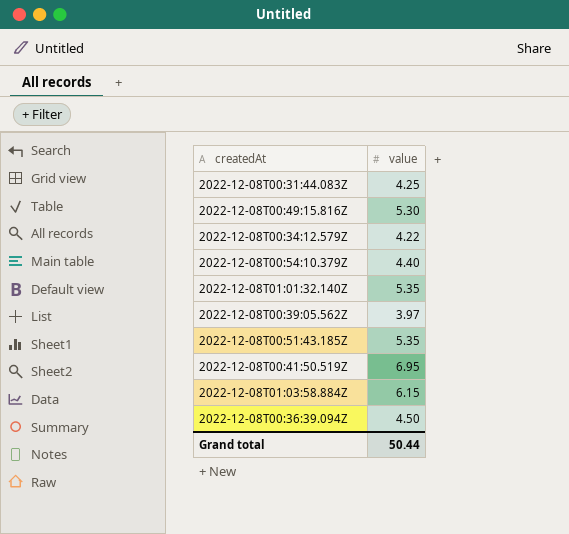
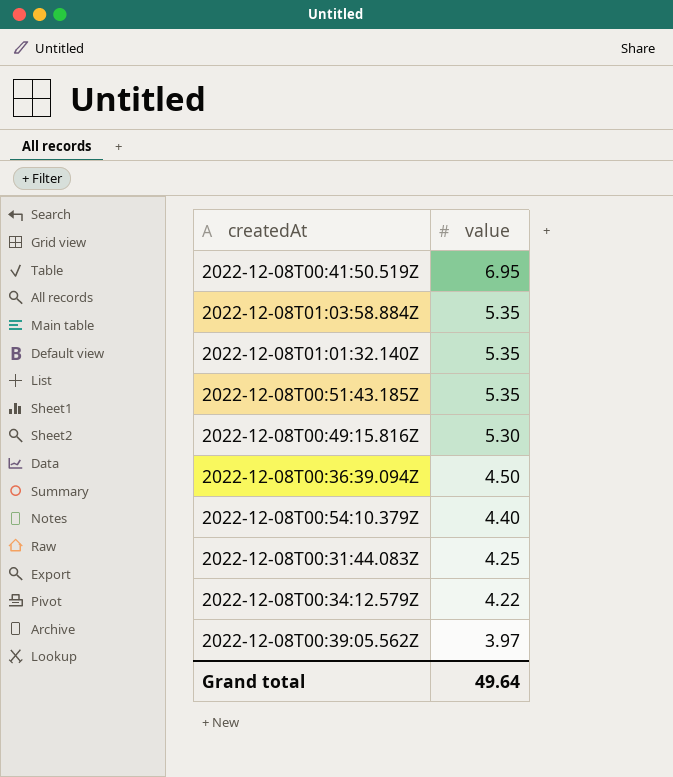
row order: none -> value descending
2022-12-08T01:03:58.884Z | value: 6.15 -> 5.35
Grand total | value: 50.44 -> 49.64

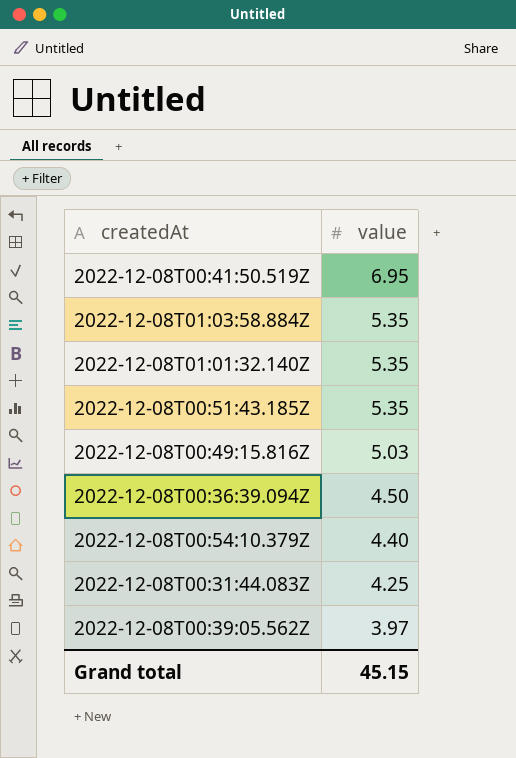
row 2022-12-08T00:34:12.579Z: 4.22 -> none
2022-12-08T00:49:15.816Z | value: 5.30 -> 5.03
Grand total | value: 49.64 -> 45.15

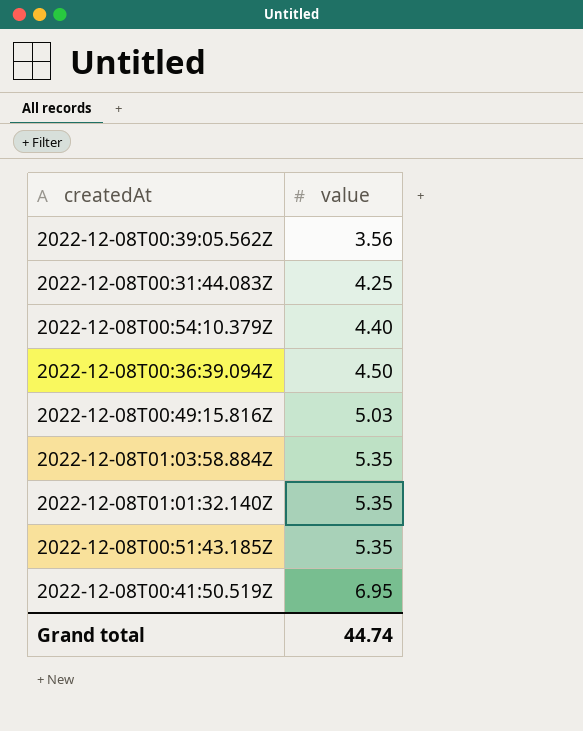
row order: value descending -> value ascending
2022-12-08T00:39:05.562Z | value: 3.97 -> 3.56
Grand total | value: 45.15 -> 44.74

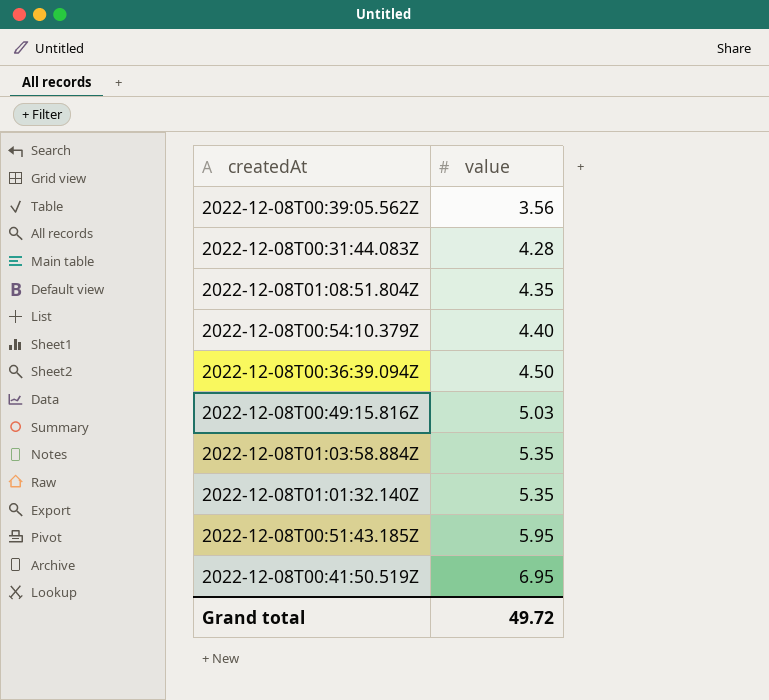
2022-12-08T00:31:44.083Z | value: 4.25 -> 4.28
row 2022-12-08T01:08:51.804Z: none -> 4.35
2022-12-08T00:51:43.185Z | value: 5.35 -> 5.95
Grand total | value: 44.74 -> 49.72

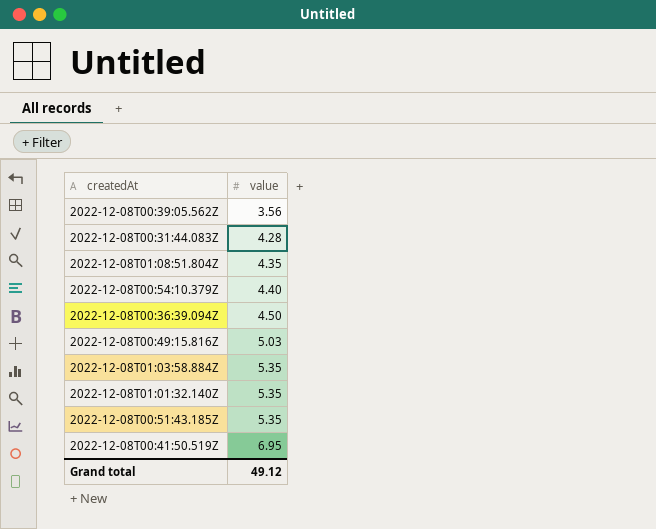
2022-12-08T00:51:43.185Z | value: 5.95 -> 5.35
Grand total | value: 49.72 -> 49.12

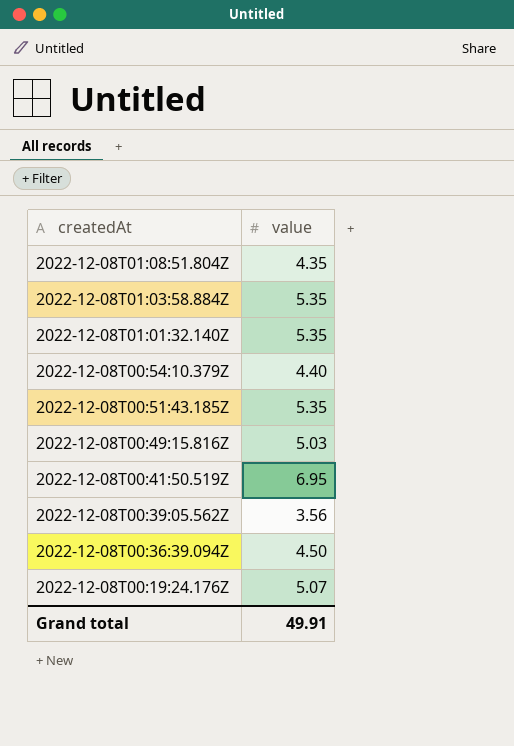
row order: value ascending -> createdAt descending
row 2022-12-08T00:31:44.083Z: 4.28 -> none
row 2022-12-08T00:19:24.176Z: none -> 5.07
Grand total | value: 49.12 -> 49.91

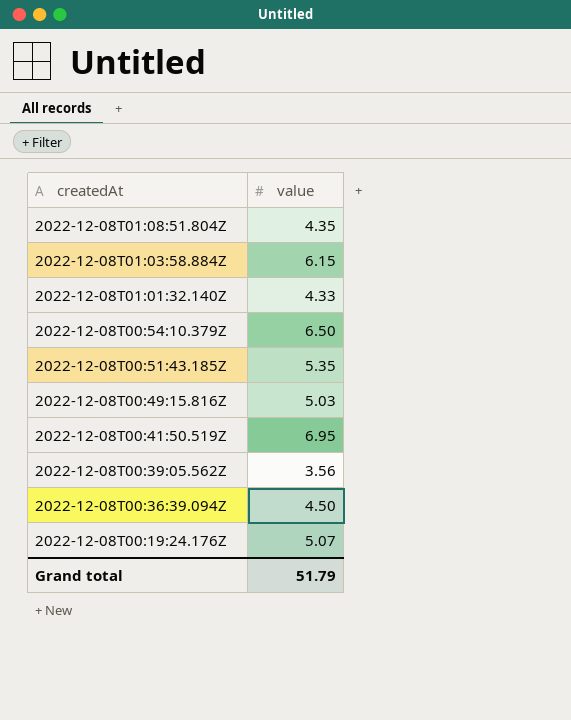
2022-12-08T01:03:58.884Z | value: 5.35 -> 6.15
2022-12-08T01:01:32.140Z | value: 5.35 -> 4.33
2022-12-08T00:54:10.379Z | value: 4.40 -> 6.50
Grand total | value: 49.91 -> 51.79

